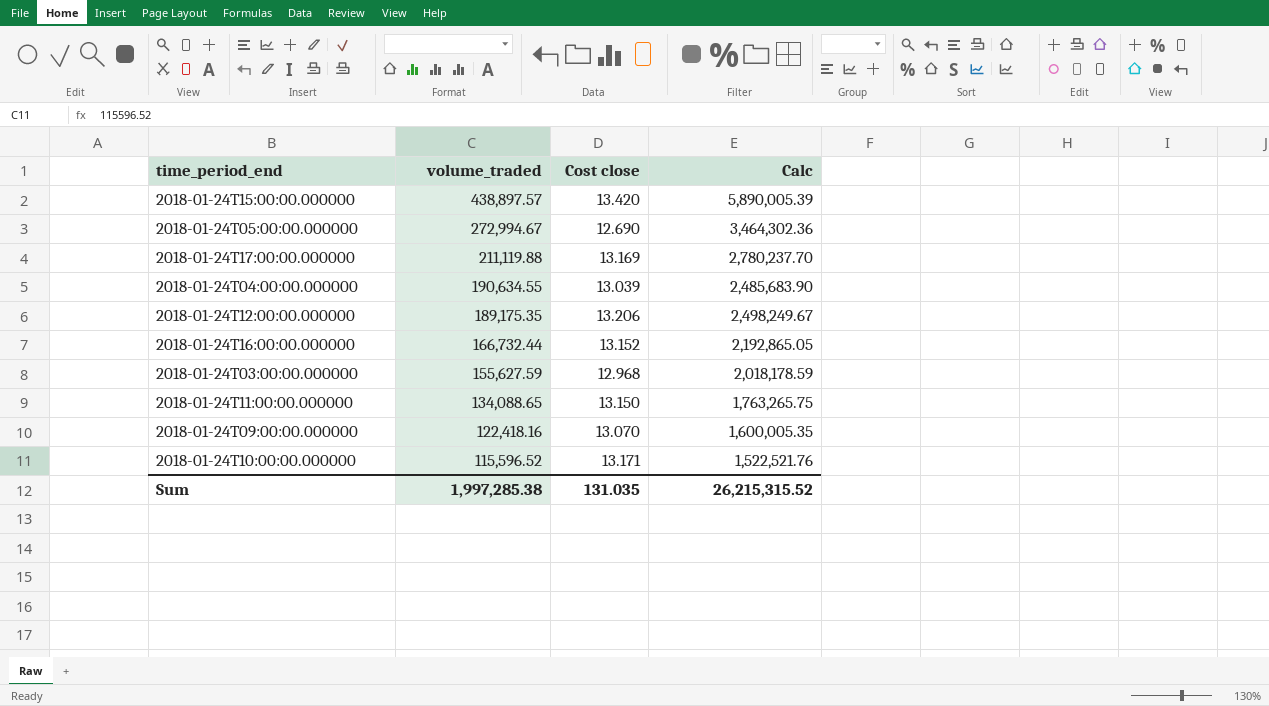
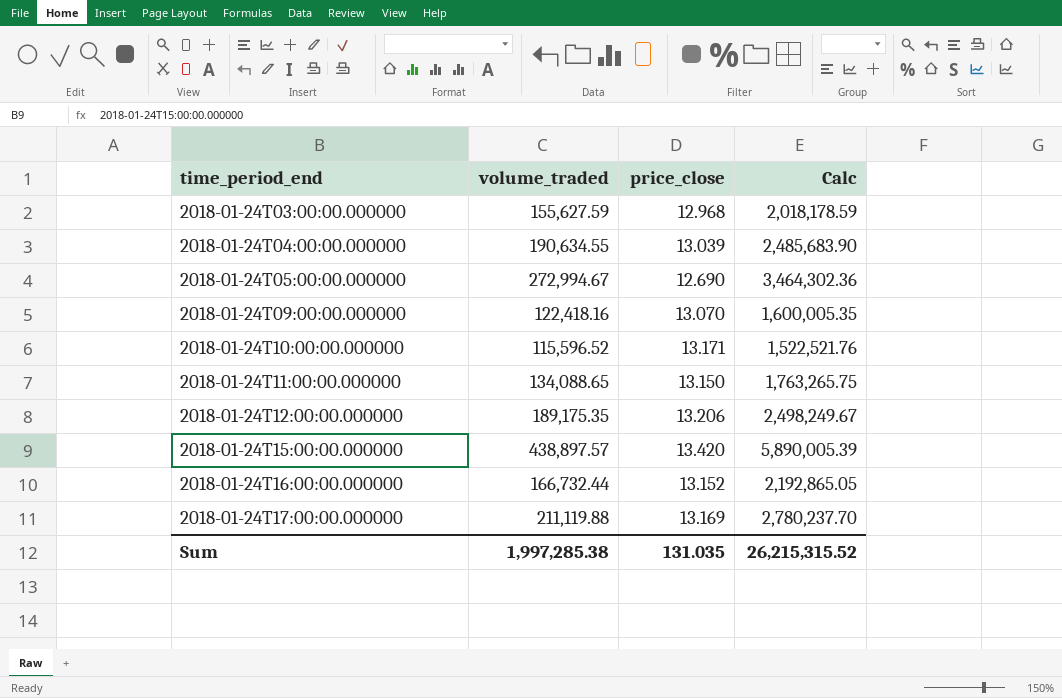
row order: volume_traded descending -> time_period_end ascending
column name: Cost close -> price_close

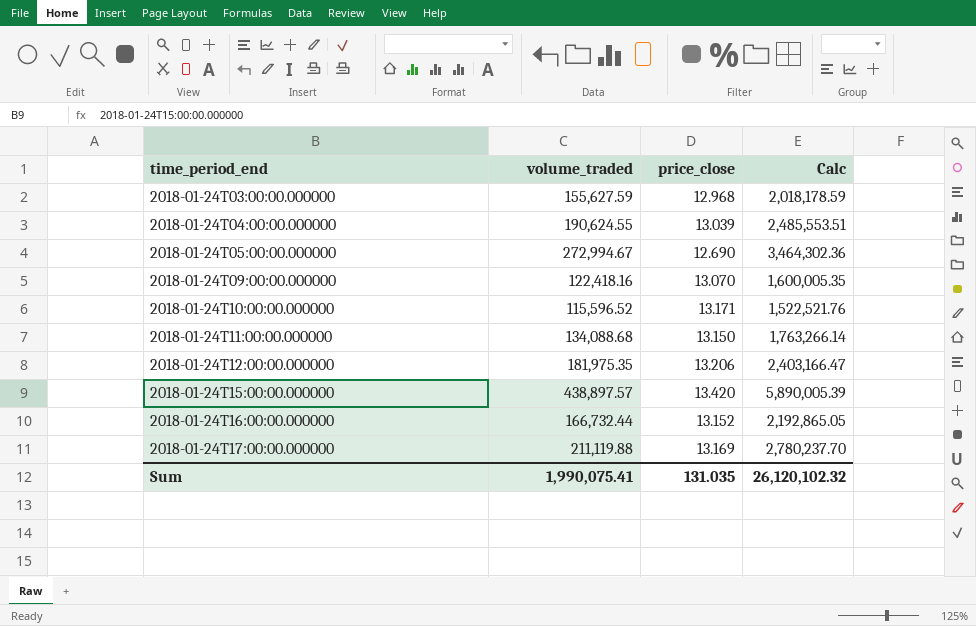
2018-01-24T04:00:00.000000 | volume_traded: 190,634.55 -> 190,624.55
2018-01-24T04:00:00.000000 | Calc: 2,485,683.90 -> 2,485,553.51
2018-01-24T11:00:00.000000 | volume_traded: 134,088.65 -> 134,088.68
2018-01-24T11:00:00.000000 | Calc: 1,763,265.75 -> 1,763,266.14
2018-01-24T12:00:00.000000 | volume_traded: 189,175.35 -> 181,975.35
2018-01-24T12:00:00.000000 | Calc: 2,498,249.67 -> 2,403,166.47
Sum | volume_traded: 1,997,285.38 -> 1,990,075.41
Sum | Calc: 26,215,315.52 -> 26,120,102.32

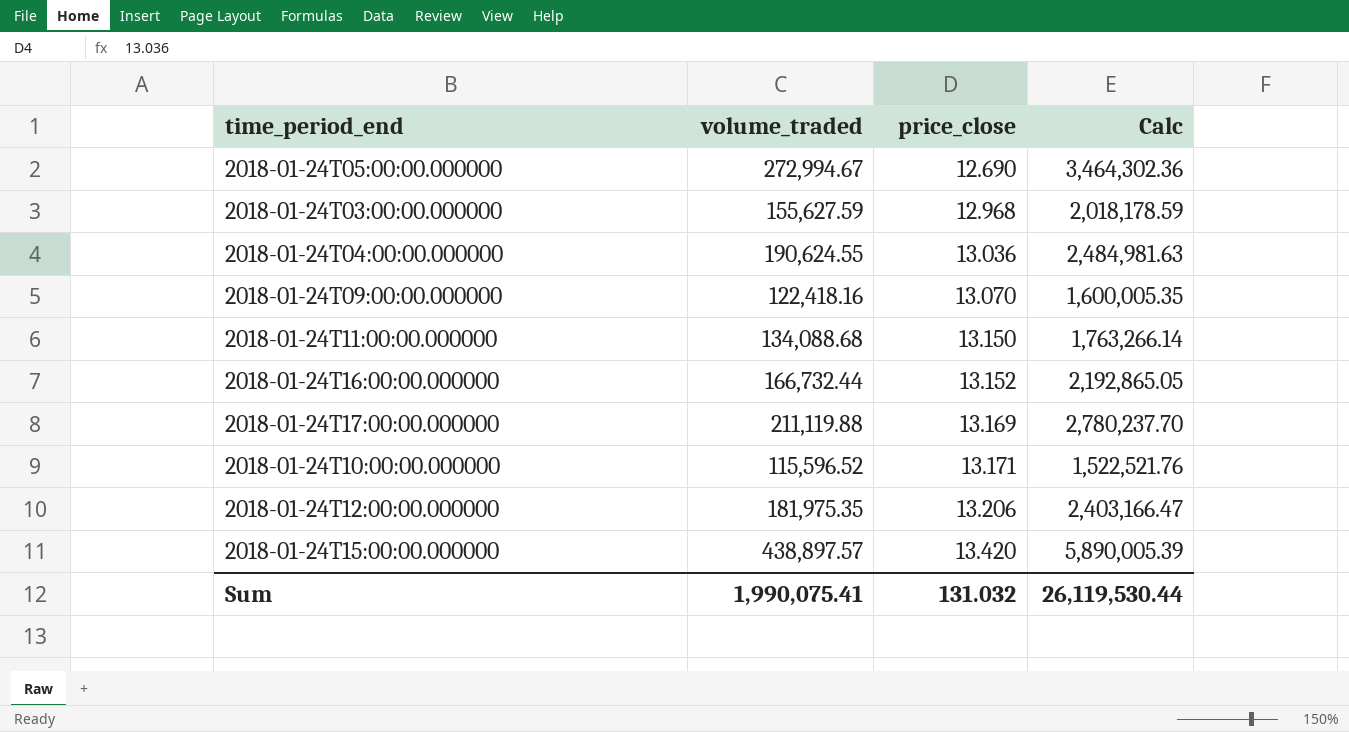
row order: time_period_end ascending -> price_close ascending
2018-01-24T04:00:00.000000 | price_close: 13.039 -> 13.036
2018-01-24T04:00:00.000000 | Calc: 2,485,553.51 -> 2,484,981.63
Sum | price_close: 131.035 -> 131.032
Sum | Calc: 26,120,102.32 -> 26,119,530.44

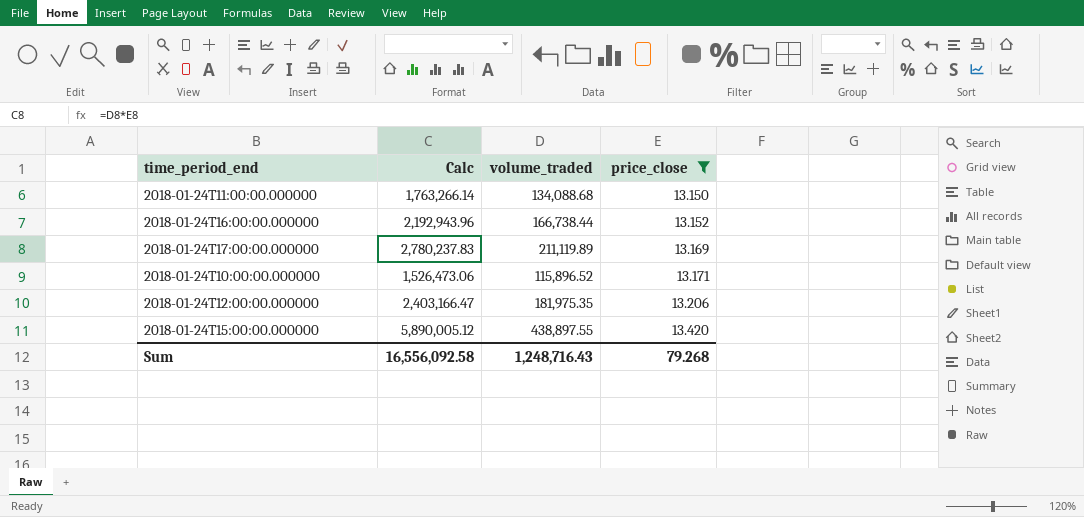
filter: none -> price_close >= 13.150
column Calc | position: 4 -> 2
2018-01-24T16:00:00.000000 | Calc: 2,192,865.05 -> 2,192,943.96
2018-01-24T16:00:00.000000 | volume_traded: 166,732.44 -> 166,738.44
2018-01-24T17:00:00.000000 | Calc: 2,780,237.70 -> 2,780,237.83
2018-01-24T17:00:00.000000 | volume_traded: 211,119.88 -> 211,119.89
2018-01-24T10:00:00.000000 | Calc: 1,522,521.76 -> 1,526,473.06
2018-01-24T10:00:00.000000 | volume_traded: 115,596.52 -> 115,896.52
2018-01-24T15:00:00.000000 | Calc: 5,890,005.39 -> 5,890,005.12
2018-01-24T15:00:00.000000 | volume_traded: 438,897.57 -> 438,897.55
Sum | Calc: 26,119,530.44 -> 16,556,092.58
Sum | volume_traded: 1,990,075.41 -> 1,248,716.43
Sum | price_close: 131.032 -> 79.268

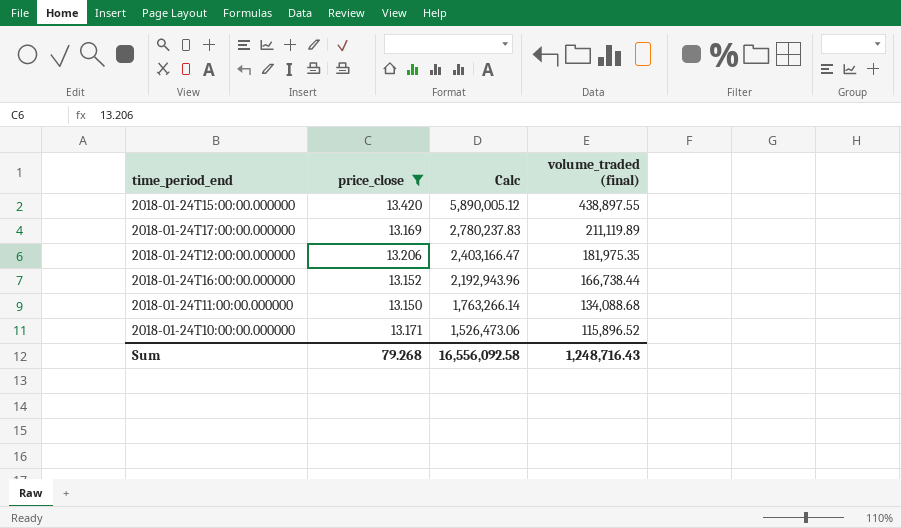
row order: price_close ascending -> Calc descending
column price_close | position: 4 -> 2
column name: volume_traded -> volume_traded (final)

